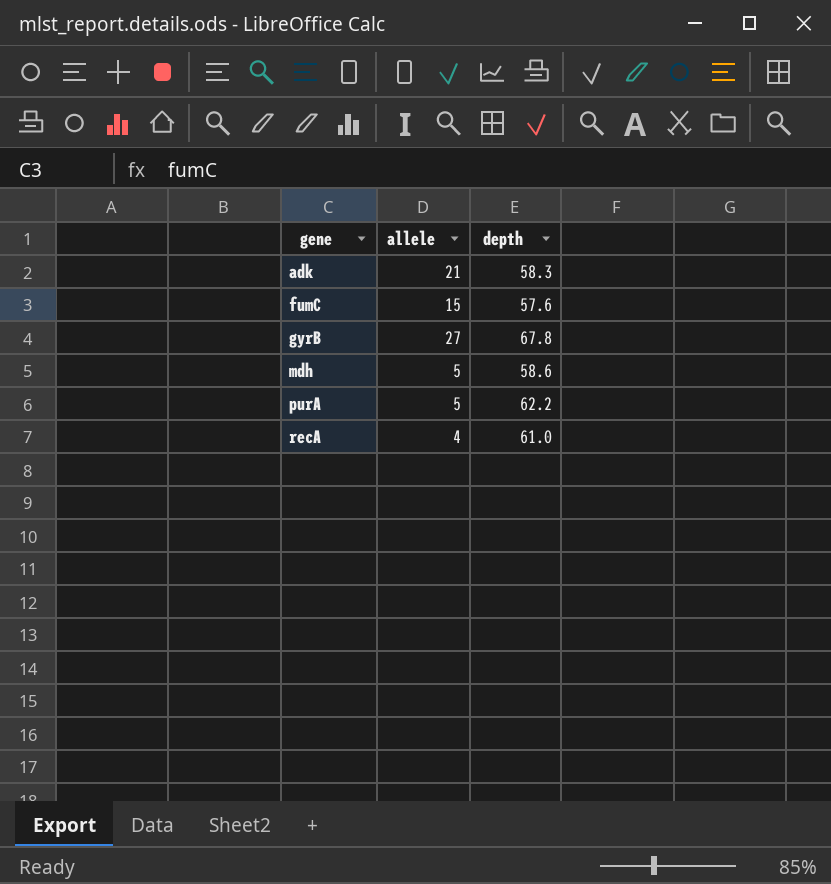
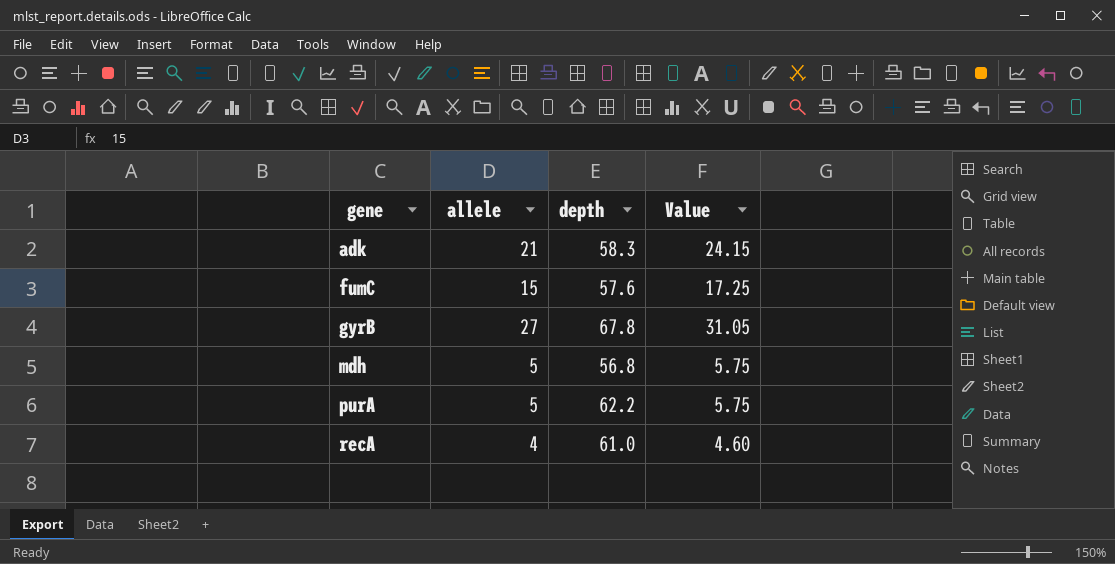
column Value | formula: none -> [allele] * 1.15
mdh | depth: 58.6 -> 56.8

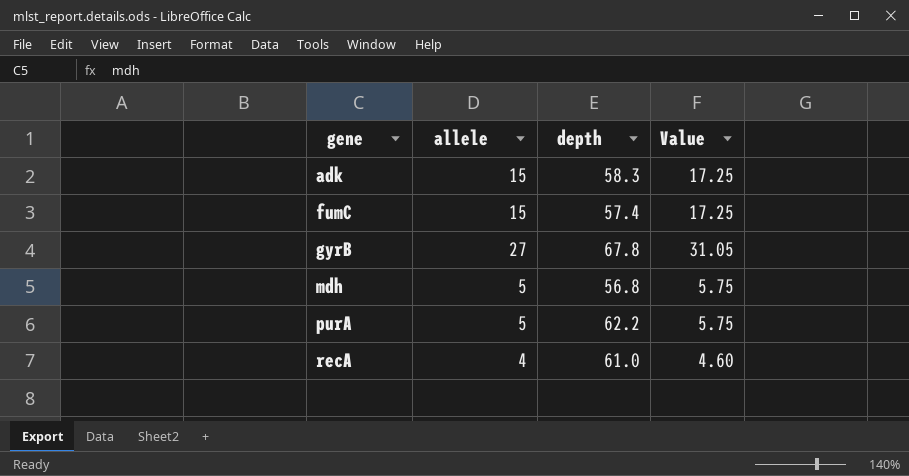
adk | allele: 21 -> 15
adk | Value: 24.15 -> 17.25
fumC | depth: 57.6 -> 57.4

